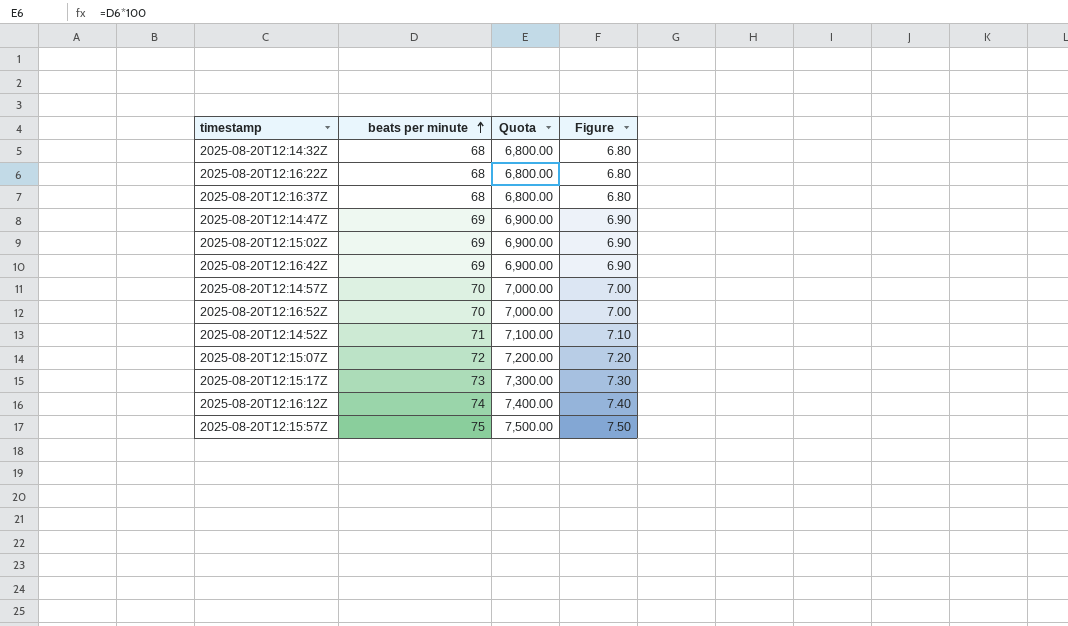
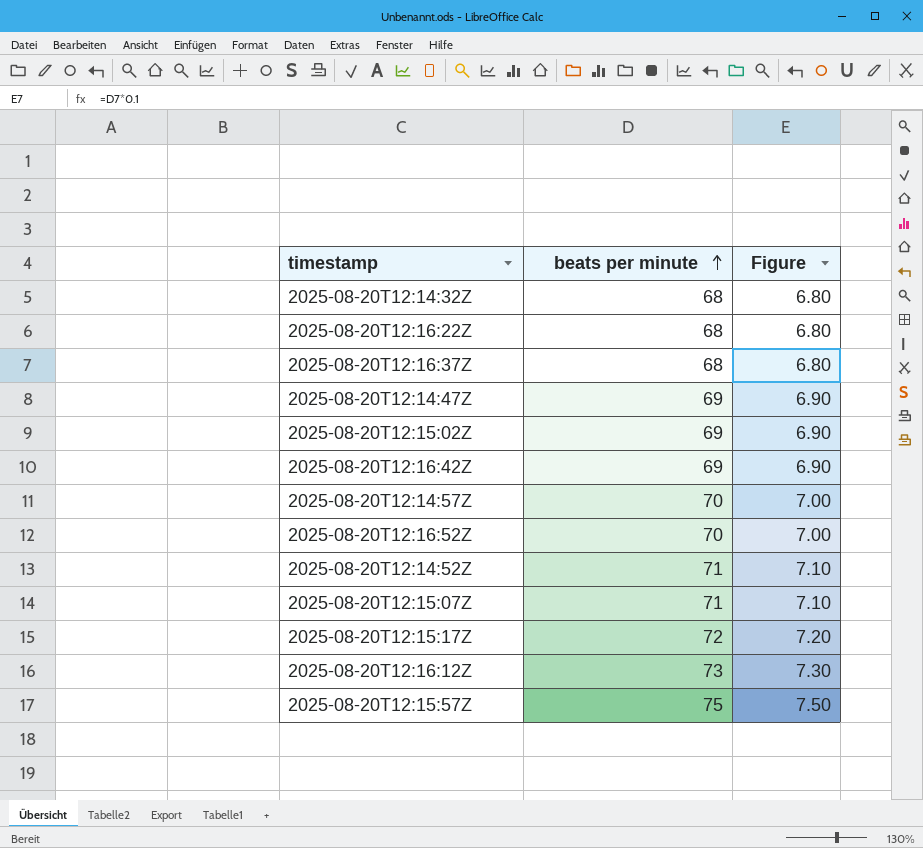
column Quota | formula: [beats per minute] * 100 -> none
2025-08-20T12:15:07Z | beats per minute: 72 -> 71
2025-08-20T12:15:07Z | Figure: 7.20 -> 7.10
2025-08-20T12:15:17Z | beats per minute: 73 -> 72
2025-08-20T12:15:17Z | Figure: 7.30 -> 7.20
2025-08-20T12:16:12Z | beats per minute: 74 -> 73
2025-08-20T12:16:12Z | Figure: 7.40 -> 7.30

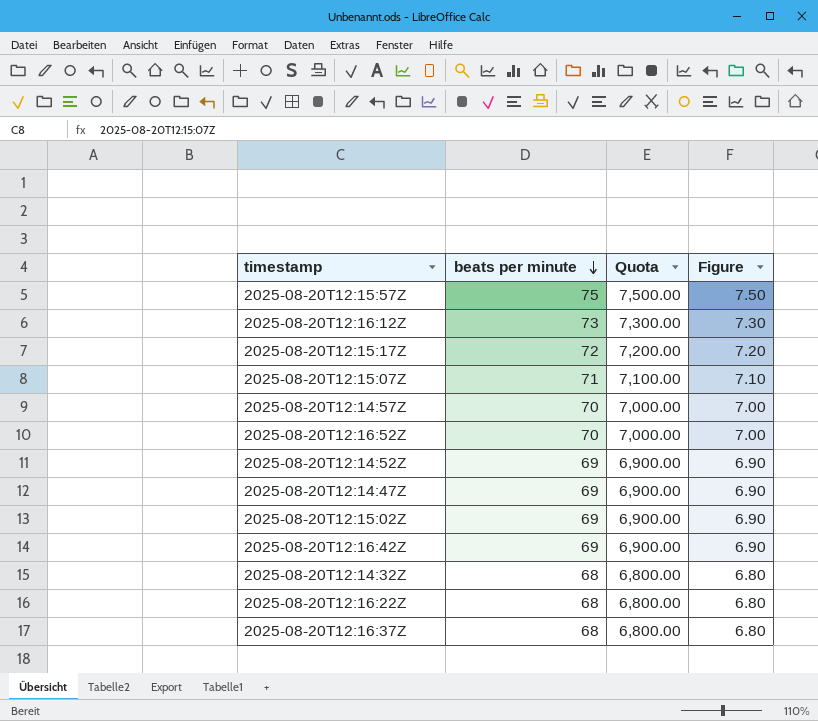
row order: beats per minute ascending -> beats per minute descending
column Quota | formula: none -> [beats per minute] * 100
2025-08-20T12:14:52Z | beats per minute: 71 -> 69
2025-08-20T12:14:52Z | Figure: 7.10 -> 6.90

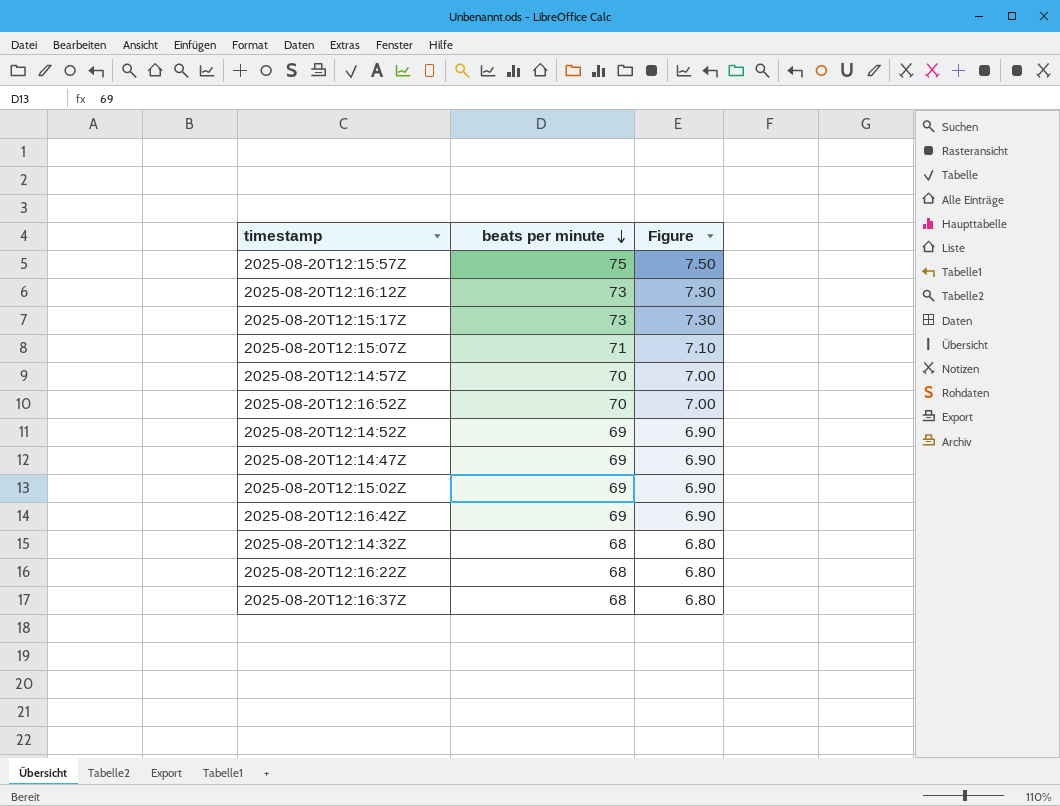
column Quota | formula: [beats per minute] * 100 -> none
2025-08-20T12:15:17Z | beats per minute: 72 -> 73
2025-08-20T12:15:17Z | Figure: 7.20 -> 7.30

